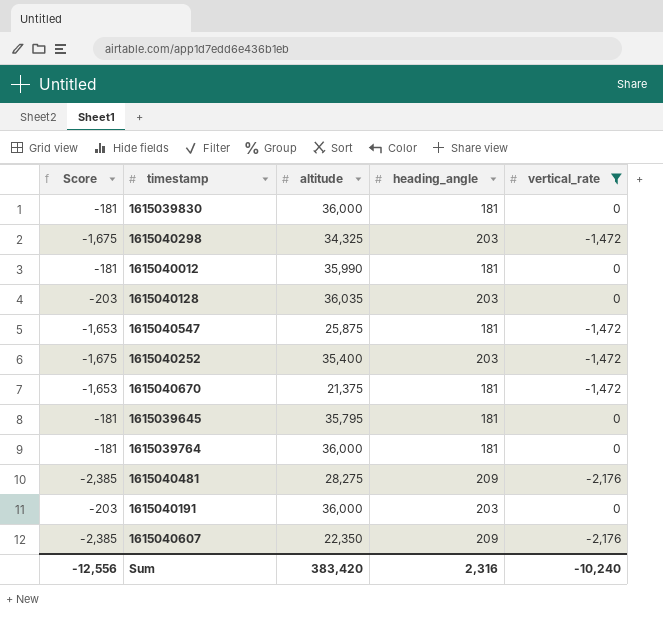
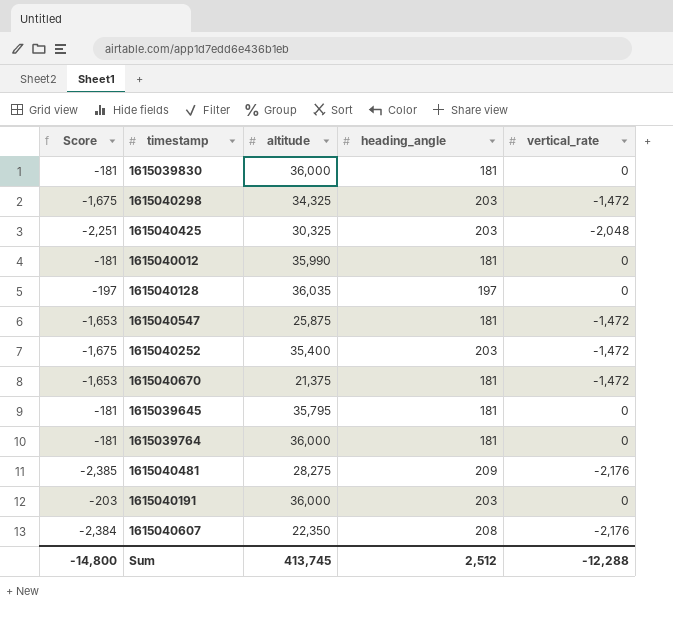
filter: vertical_rate != -2,048 -> none
1615040128 | Score: -203 -> -197
1615040128 | heading_angle: 203 -> 197
1615040607 | Score: -2,385 -> -2,384
1615040607 | heading_angle: 209 -> 208
Sum | Score: -12,556 -> -14,800
Sum | altitude: 383,420 -> 413,745
Sum | heading_angle: 2,316 -> 2,512
Sum | vertical_rate: -10,240 -> -12,288

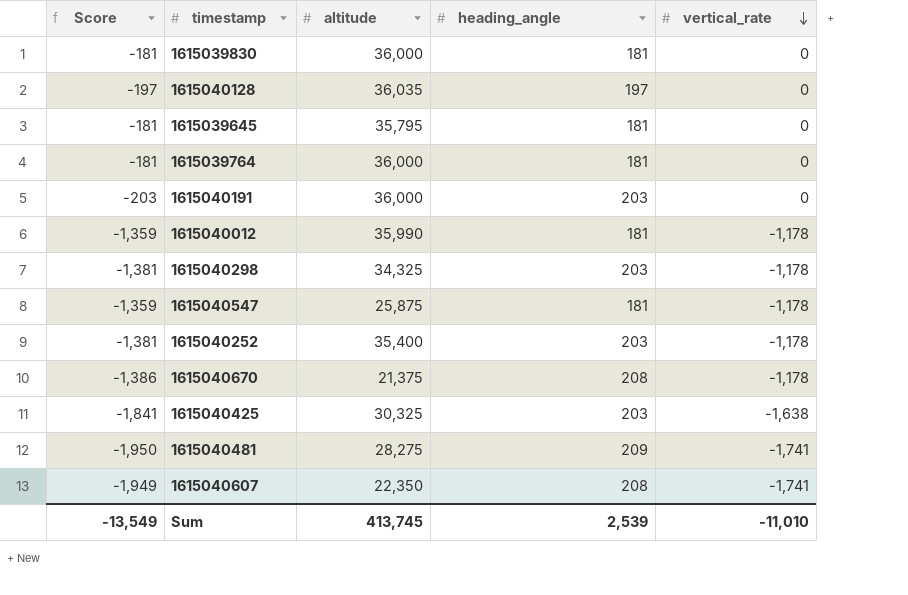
row order: none -> vertical_rate descending
1615040012 | Score: -181 -> -1,359
1615040012 | vertical_rate: 0 -> -1,178
1615040298 | Score: -1,675 -> -1,381
1615040298 | vertical_rate: -1,472 -> -1,178
1615040547 | Score: -1,653 -> -1,359
1615040547 | vertical_rate: -1,472 -> -1,178
1615040252 | Score: -1,675 -> -1,381
1615040252 | vertical_rate: -1,472 -> -1,178
1615040670 | Score: -1,653 -> -1,386
1615040670 | heading_angle: 181 -> 208
1615040670 | vertical_rate: -1,472 -> -1,178
1615040425 | Score: -2,251 -> -1,841
1615040425 | vertical_rate: -2,048 -> -1,638
1615040481 | Score: -2,385 -> -1,950
1615040481 | vertical_rate: -2,176 -> -1,741
1615040607 | Score: -2,384 -> -1,949
1615040607 | vertical_rate: -2,176 -> -1,741
Sum | Score: -14,800 -> -13,549
Sum | heading_angle: 2,512 -> 2,539
Sum | vertical_rate: -12,288 -> -11,010

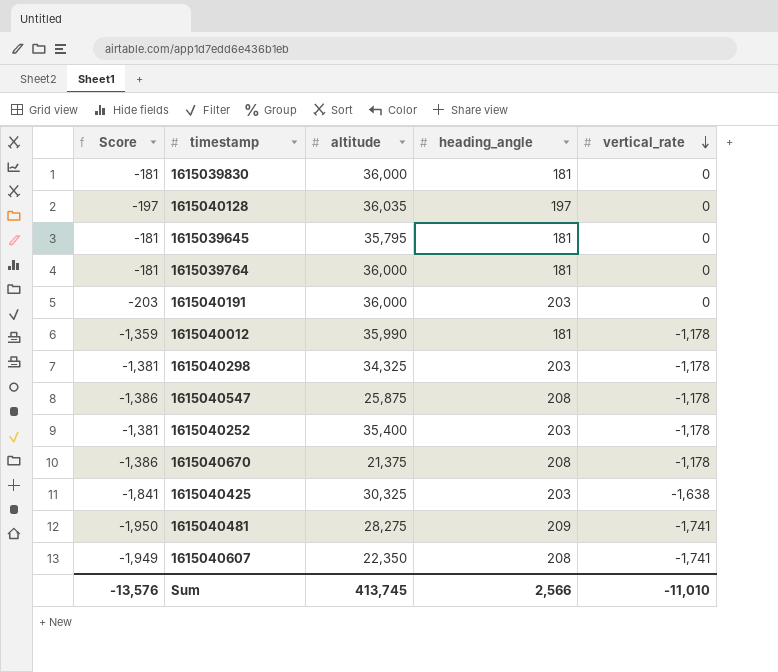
1615040547 | Score: -1,359 -> -1,386
1615040547 | heading_angle: 181 -> 208
Sum | Score: -13,549 -> -13,576
Sum | heading_angle: 2,539 -> 2,566

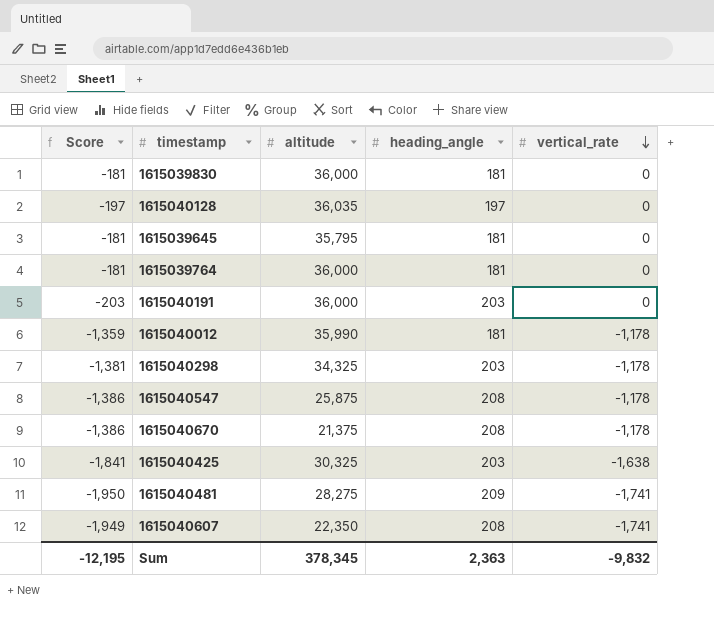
row 1615040252: -1,381 | 35,400 | 203 | -1,178 -> none
Sum | Score: -13,576 -> -12,195
Sum | altitude: 413,745 -> 378,345
Sum | heading_angle: 2,566 -> 2,363
Sum | vertical_rate: -11,010 -> -9,832

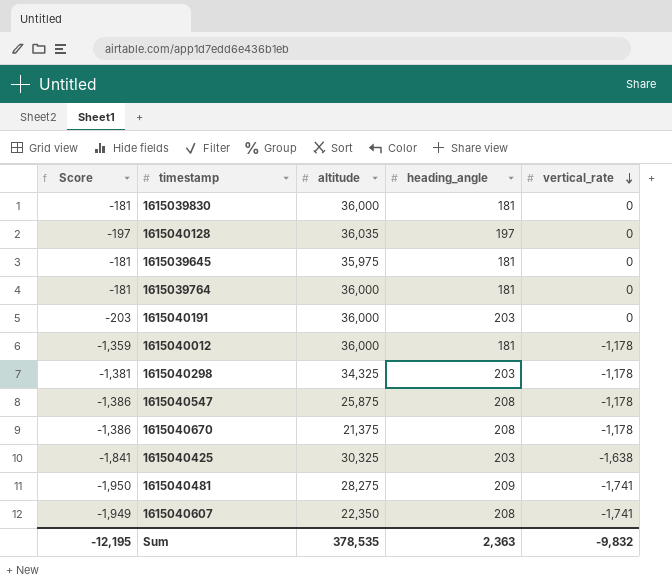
1615039645 | altitude: 35,795 -> 35,975
1615040012 | altitude: 35,990 -> 36,000
Sum | altitude: 378,345 -> 378,535

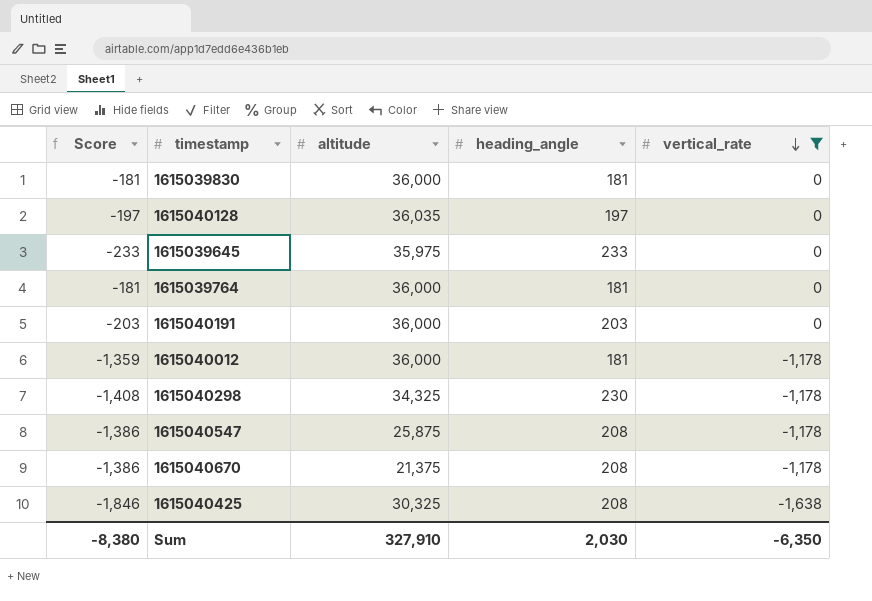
filter: none -> vertical_rate != -1,741
1615039645 | Score: -181 -> -233
1615039645 | heading_angle: 181 -> 233
1615040298 | Score: -1,381 -> -1,408
1615040298 | heading_angle: 203 -> 230
1615040425 | Score: -1,841 -> -1,846
1615040425 | heading_angle: 203 -> 208
Sum | Score: -12,195 -> -8,380
Sum | altitude: 378,535 -> 327,910
Sum | heading_angle: 2,363 -> 2,030
Sum | vertical_rate: -9,832 -> -6,350

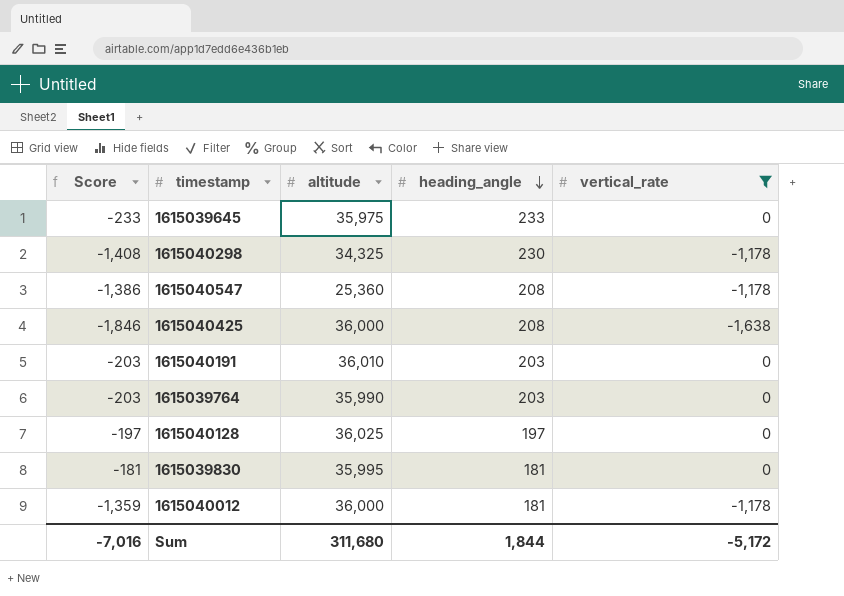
row order: vertical_rate descending -> heading_angle descending
row 1615040670: -1,386 | 21,375 | 208 | -1,178 -> none
1615040547 | altitude: 25,875 -> 25,360
1615040425 | altitude: 30,325 -> 36,000
1615040191 | altitude: 36,000 -> 36,010
1615039764 | Score: -181 -> -203
1615039764 | altitude: 36,000 -> 35,990
1615039764 | heading_angle: 181 -> 203
1615040128 | altitude: 36,035 -> 36,025
1615039830 | altitude: 36,000 -> 35,995
Sum | Score: -8,380 -> -7,016
Sum | altitude: 327,910 -> 311,680
Sum | heading_angle: 2,030 -> 1,844
Sum | vertical_rate: -6,350 -> -5,172

